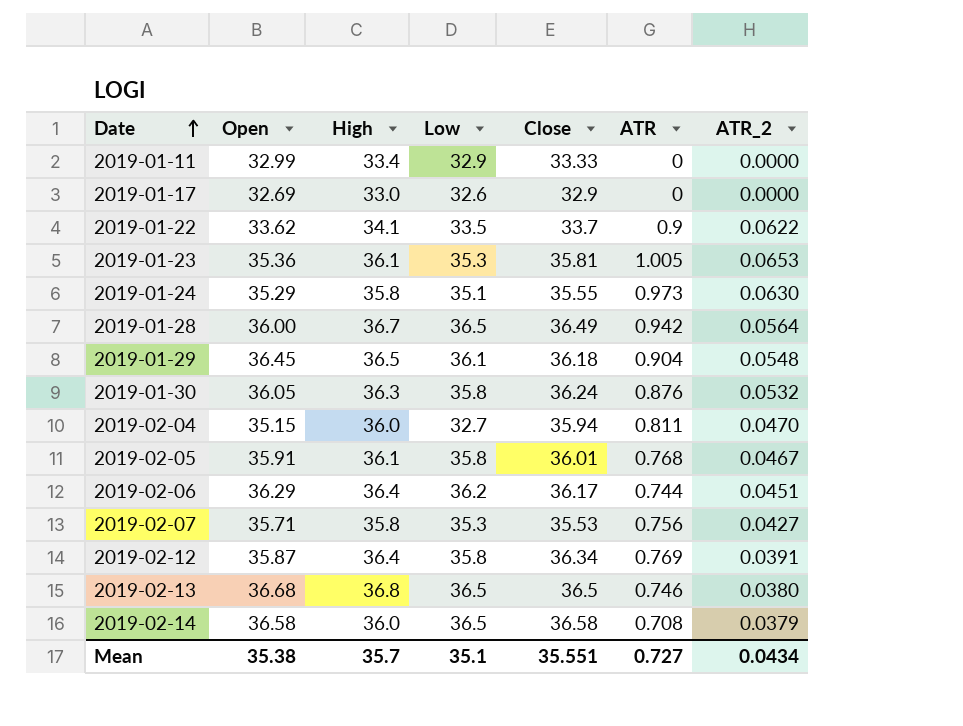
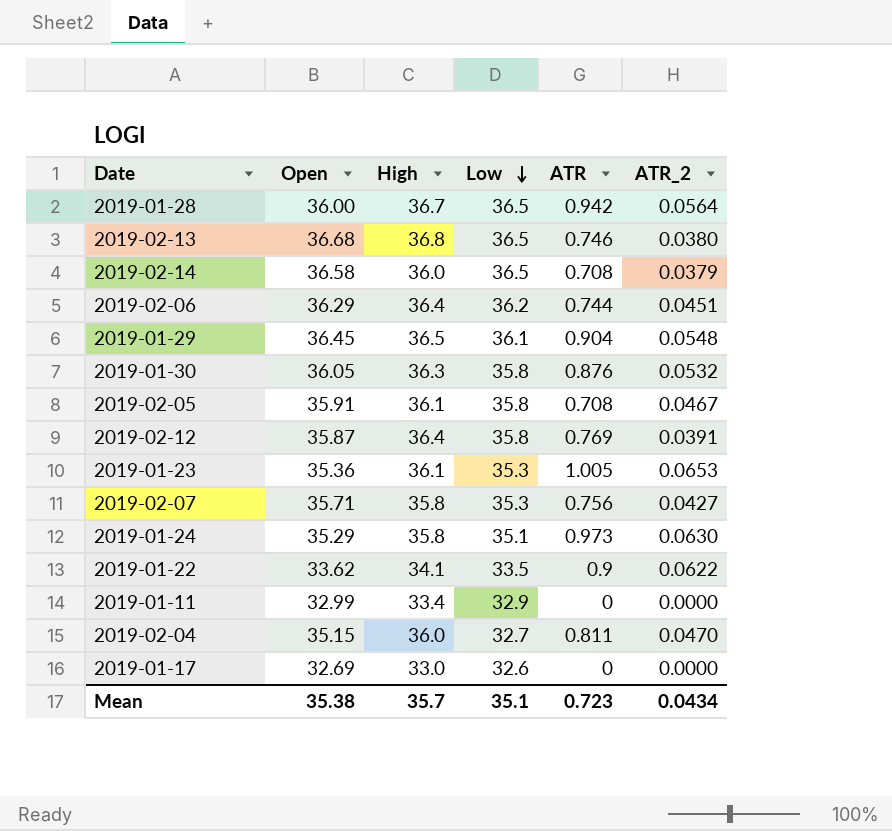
row order: Date ascending -> Low descending
column Close | position: 5 -> none
2019-02-05 | ATR: 0.768 -> 0.708
Mean | ATR: 0.727 -> 0.723

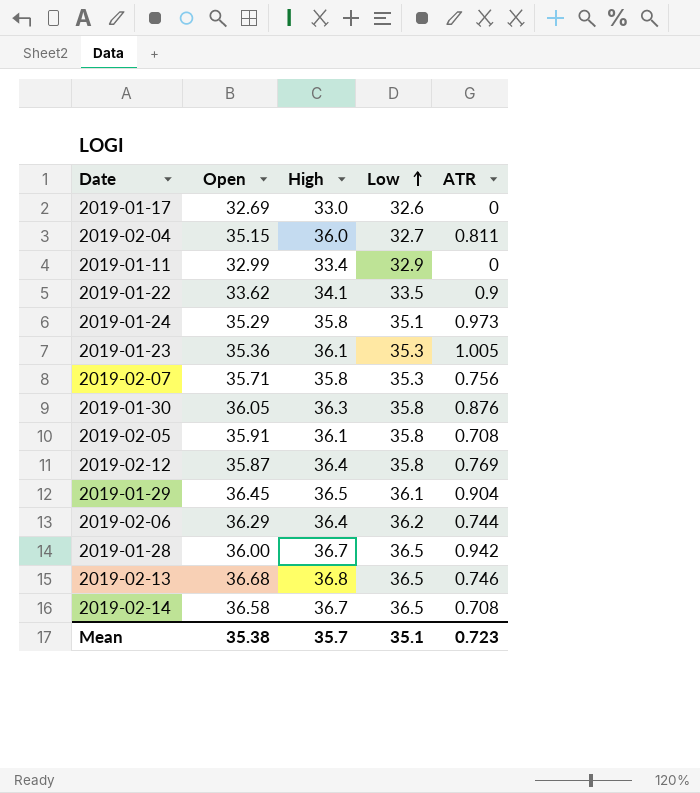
row order: Low descending -> Low ascending
column ATR_2 | position: 6 -> none
2019-02-14 | High: 36.0 -> 36.7

